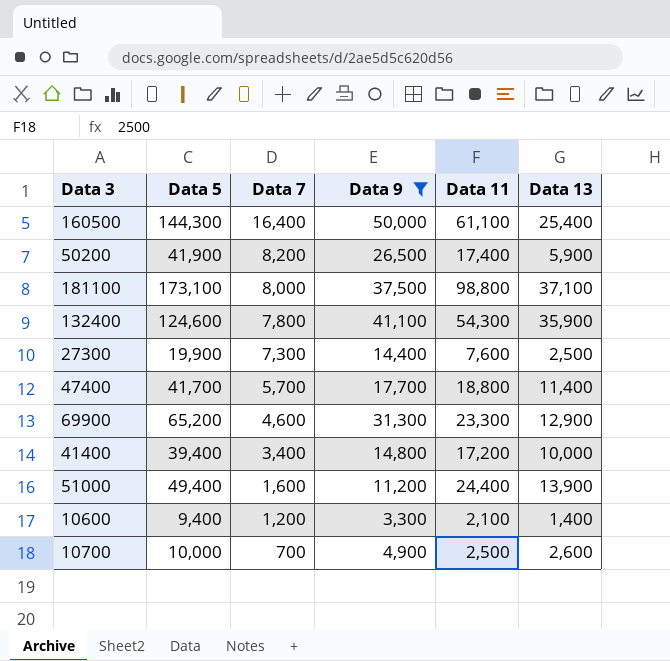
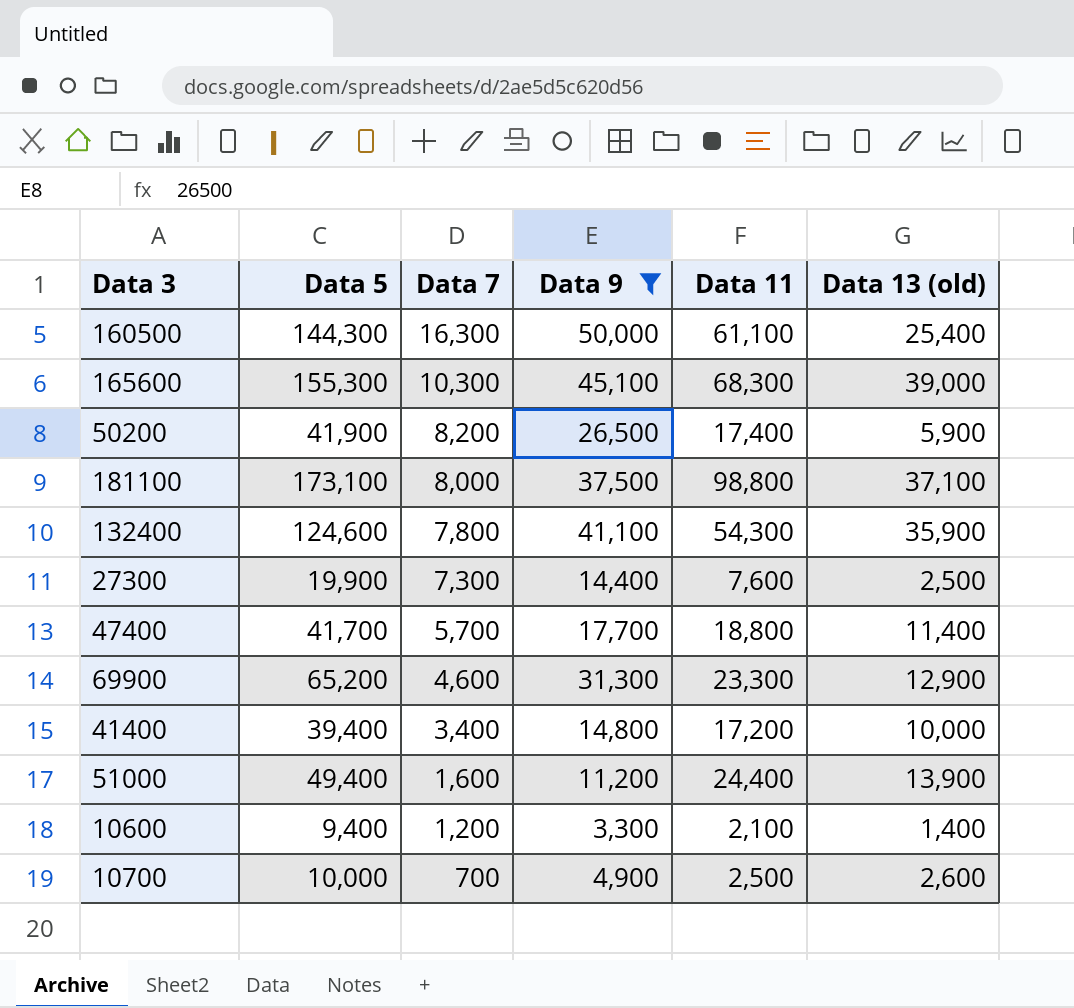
column name: Data 13 -> Data 13 (old)
160500 | Data 7: 16,400 -> 16,300
row 165600: none -> 155,300 | 10,300 | 45,100 | 68,300 | 39,000

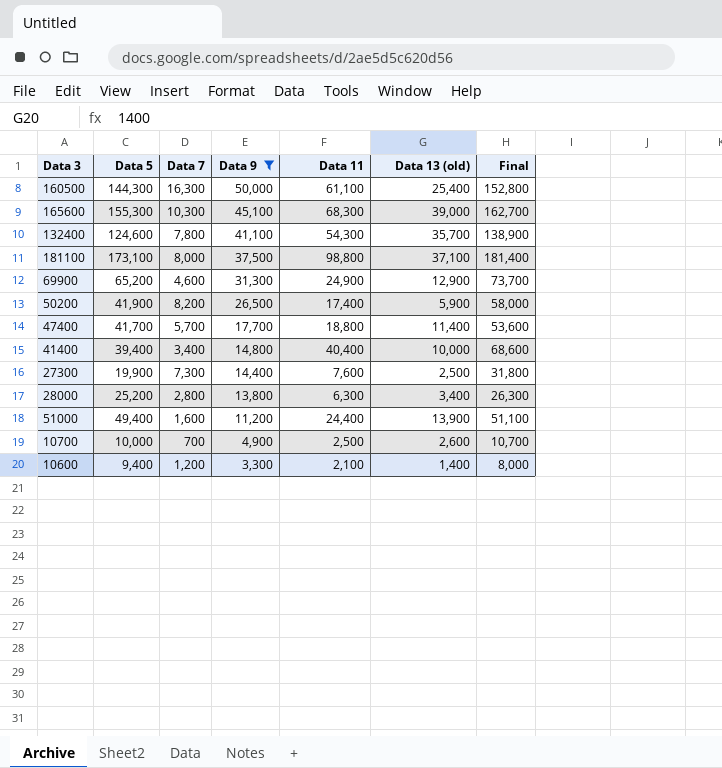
row order: Data 7 descending -> Data 9 descending
column Final | formula: none -> [Data 7] + [Data 9] + [Data 11] + [Data 13 (old)]
132400 | Data 13 (old): 35,900 -> 35,700
69900 | Data 11: 23,300 -> 24,900
41400 | Data 11: 17,200 -> 40,400
row 28000: none -> 25,200 | 2,800 | 13,800 | 6,300 | 3,400 | 26,300

